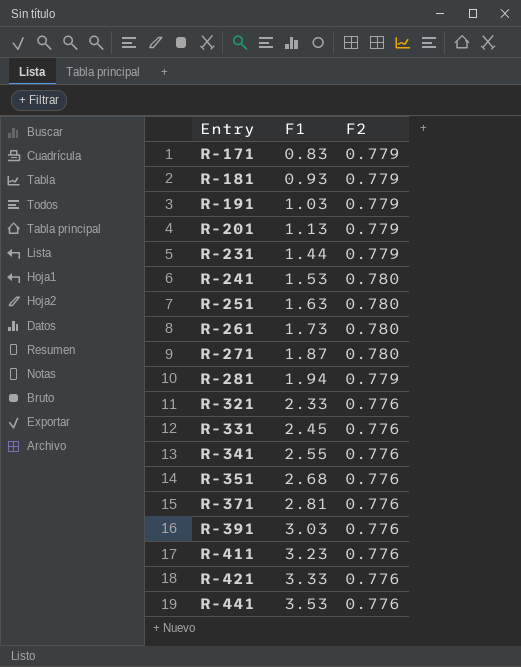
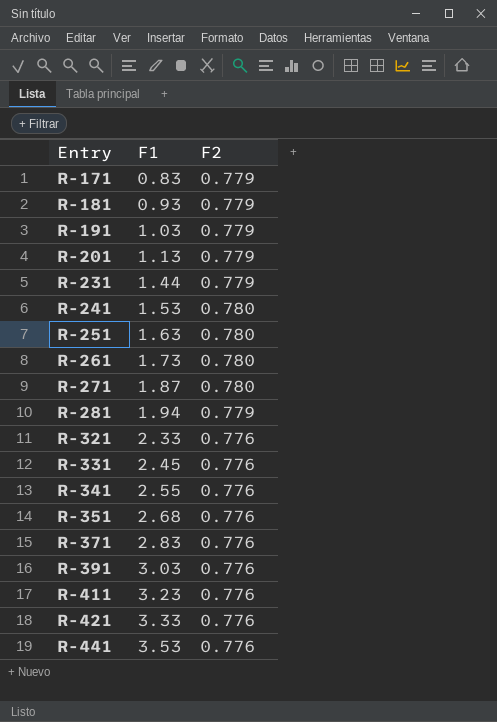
R-371 | F1: 2.81 -> 2.83

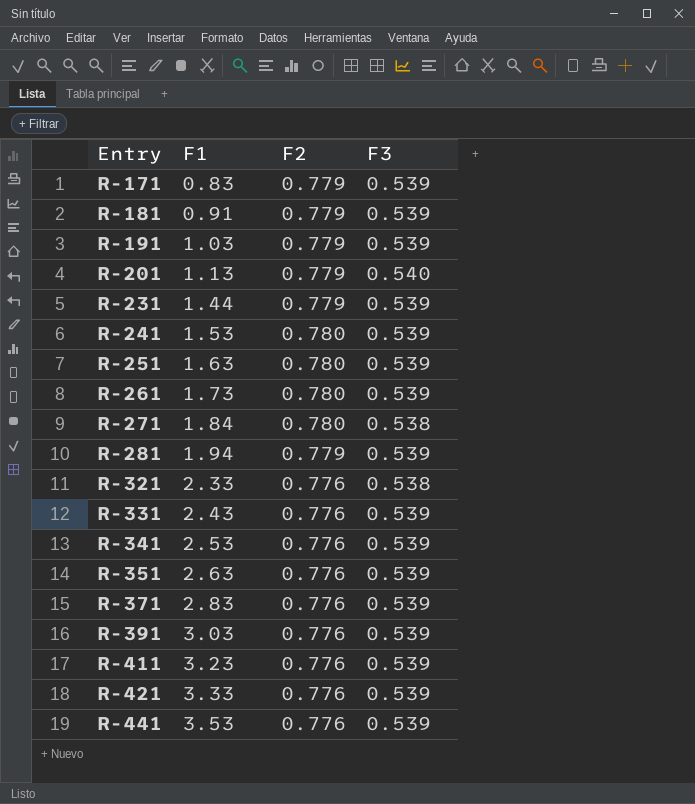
column F3 | position: none -> 4
R-181 | F1: 0.93 -> 0.91
R-271 | F1: 1.87 -> 1.84
R-331 | F1: 2.45 -> 2.43
R-341 | F1: 2.55 -> 2.53
R-351 | F1: 2.68 -> 2.63

